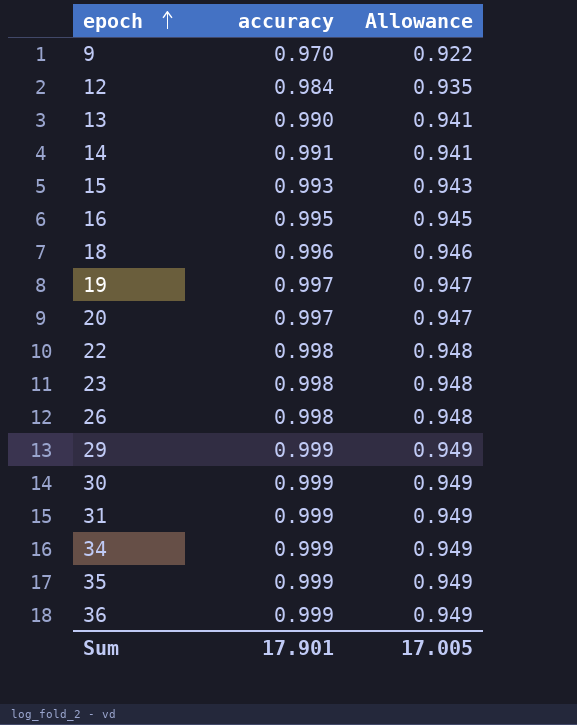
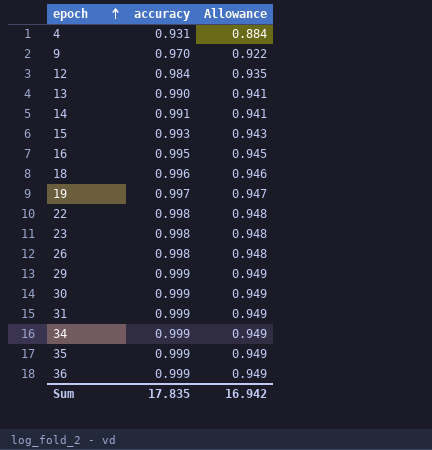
row 20: 0.997 | 0.947 -> none
row 4: none -> 0.931 | 0.884
Sum | accuracy: 17.901 -> 17.835
Sum | Allowance: 17.005 -> 16.942

